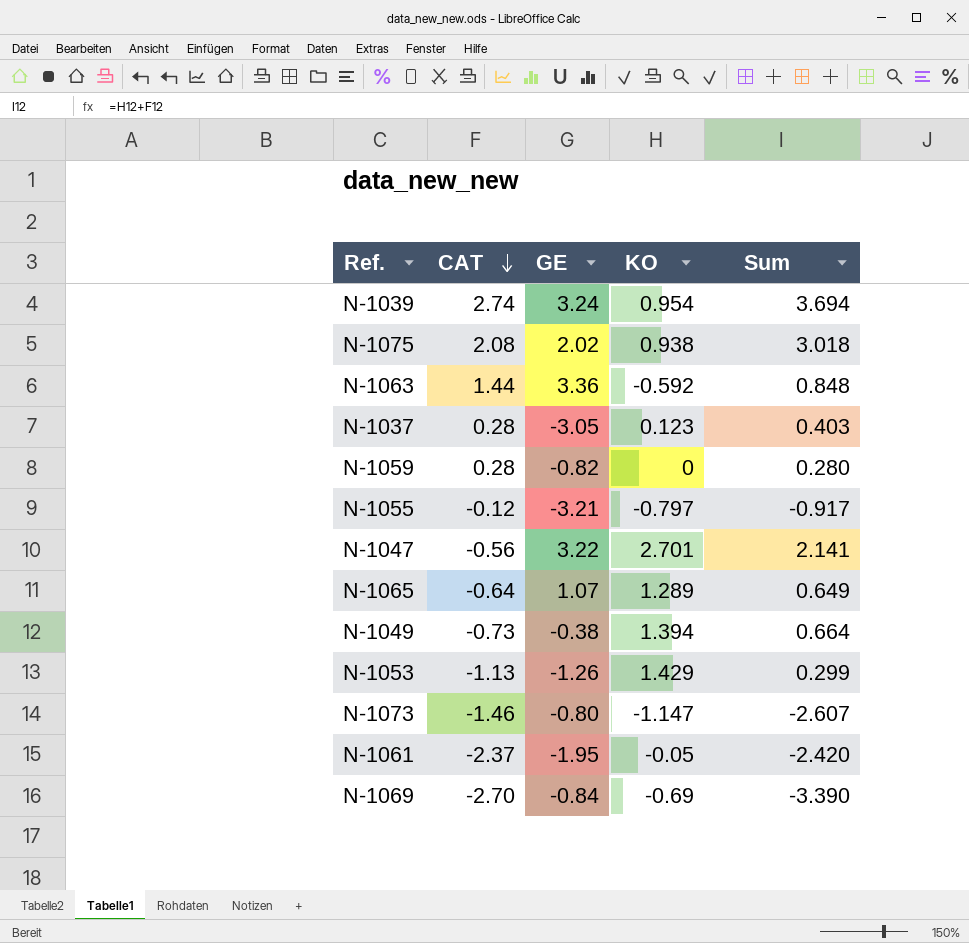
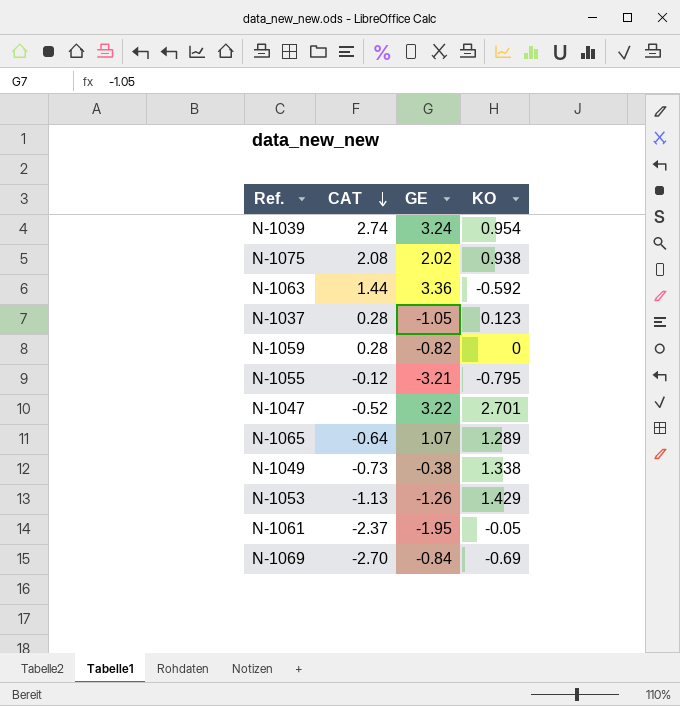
column Sum | formula: [CAT] + [KO] -> none
row N-1073: -1.46 | -0.80 | -1.147 | -2.607 -> none
N-1037 | GE: -3.05 -> -1.05
N-1055 | KO: -0.797 -> -0.795
N-1047 | CAT: -0.56 -> -0.52
N-1049 | KO: 1.394 -> 1.338

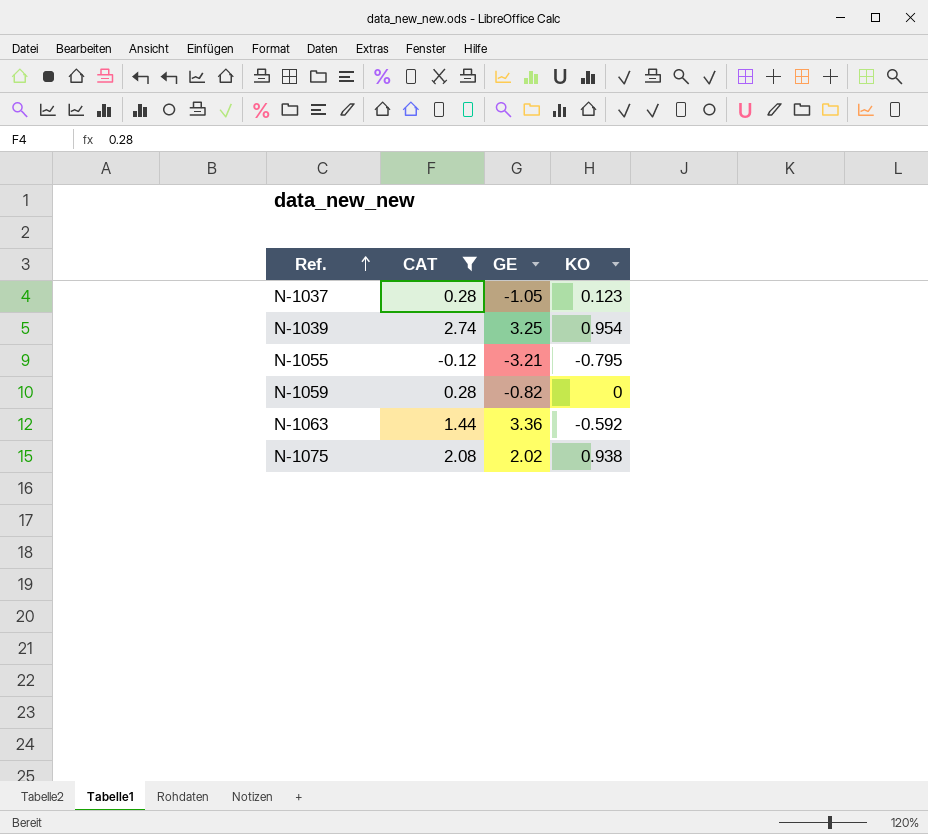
filter: none -> CAT >= -0.12
row order: CAT descending -> Ref. ascending
N-1039 | GE: 3.24 -> 3.25

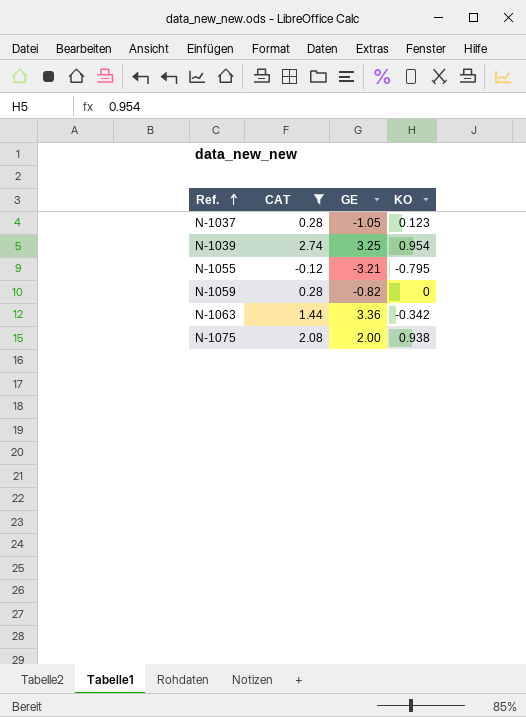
N-1063 | KO: -0.592 -> -0.342
N-1075 | GE: 2.02 -> 2.00

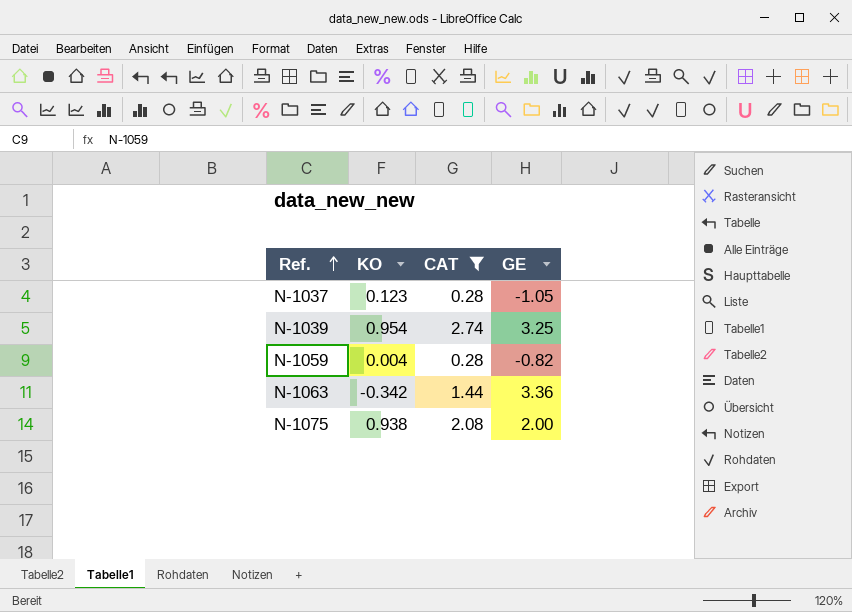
column KO | position: 4 -> 2
row N-1055: -0.12 | -3.21 | -0.795 -> none
N-1059 | KO: 0 -> 0.004

